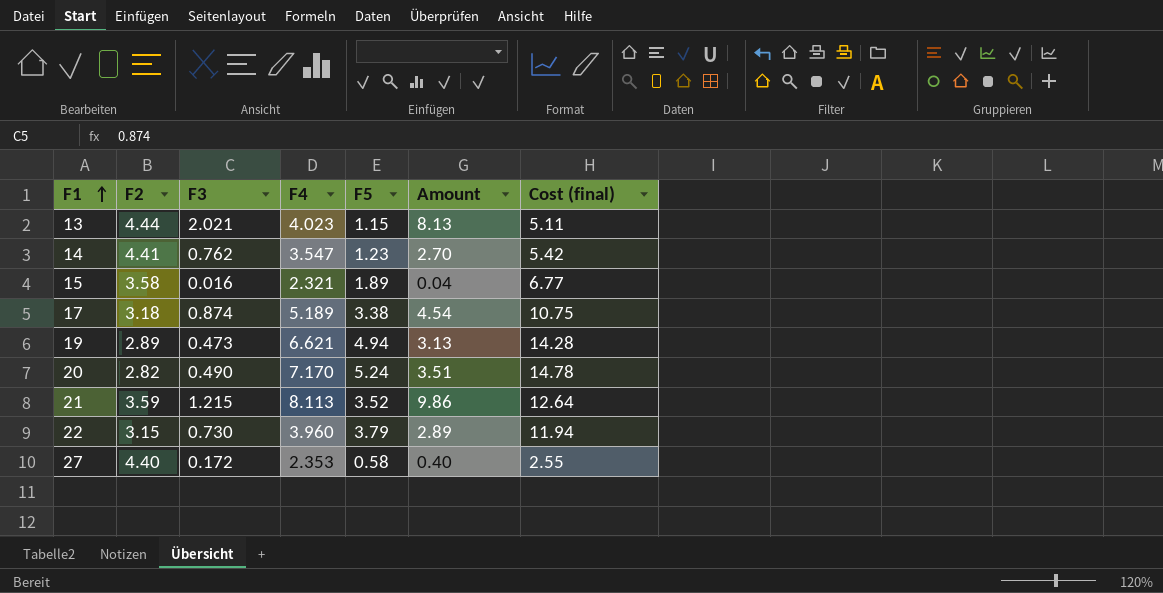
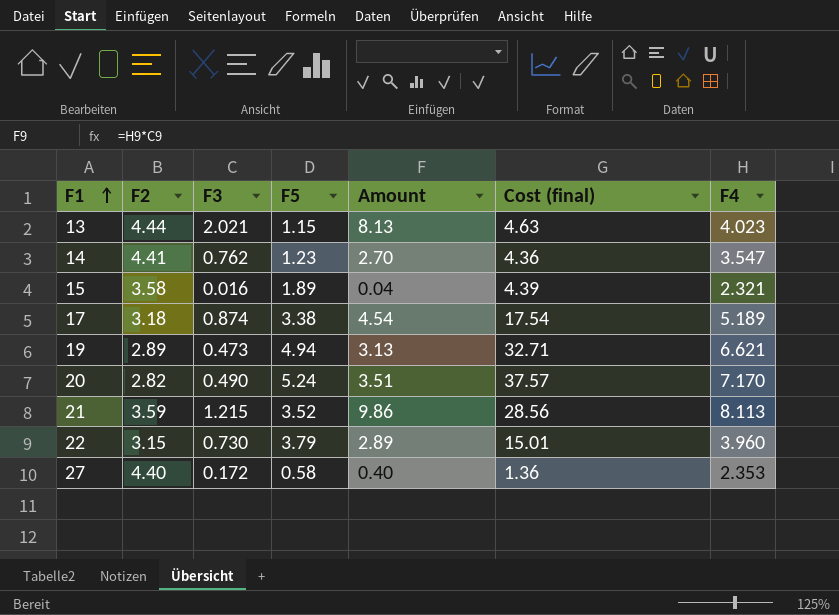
column Cost (final) | formula: [F2] * [F5] -> [F5] * [F4]
column F4 | position: 4 -> 7

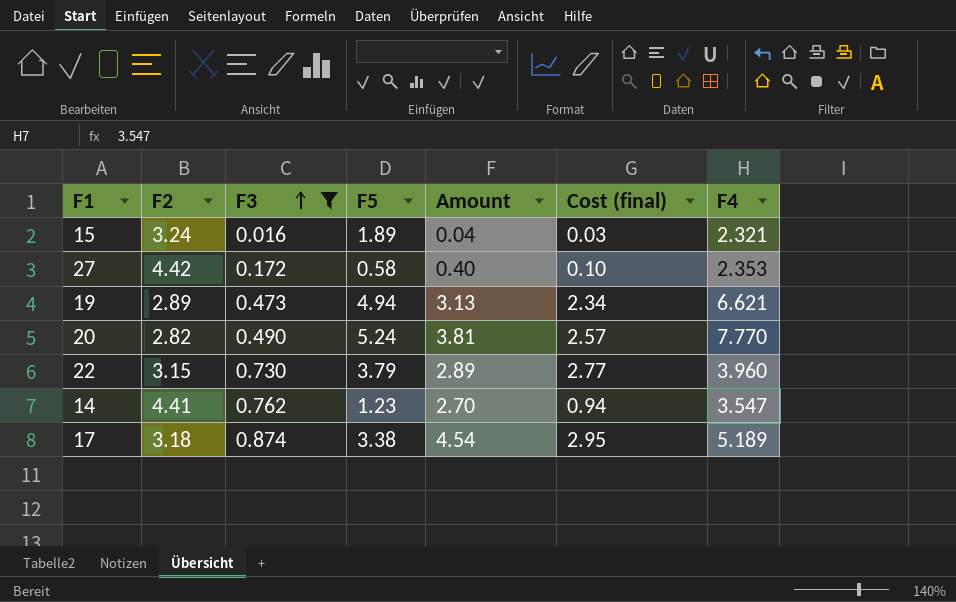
filter: none -> F3 <= 0.874
row order: F1 ascending -> F3 ascending
column Cost (final) | formula: [F5] * [F4] -> [F3] * [F5]
15 | F2: 3.58 -> 3.24
27 | F2: 4.40 -> 4.42
20 | Amount: 3.51 -> 3.81
20 | F4: 7.170 -> 7.770

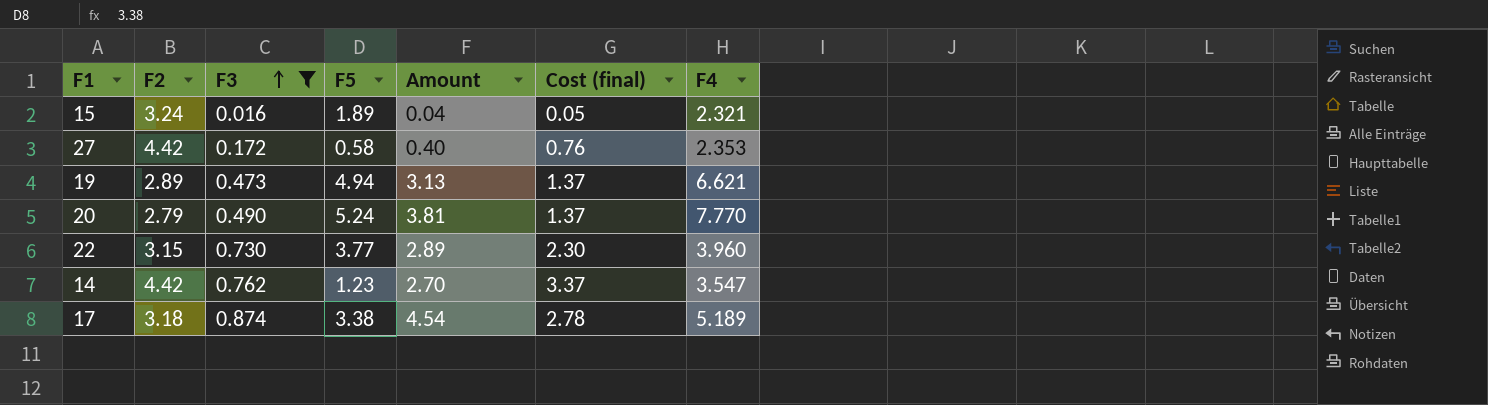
column Cost (final) | formula: [F3] * [F5] -> [F2] * [F3]
20 | F2: 2.82 -> 2.79
22 | F5: 3.79 -> 3.77
14 | F2: 4.41 -> 4.42

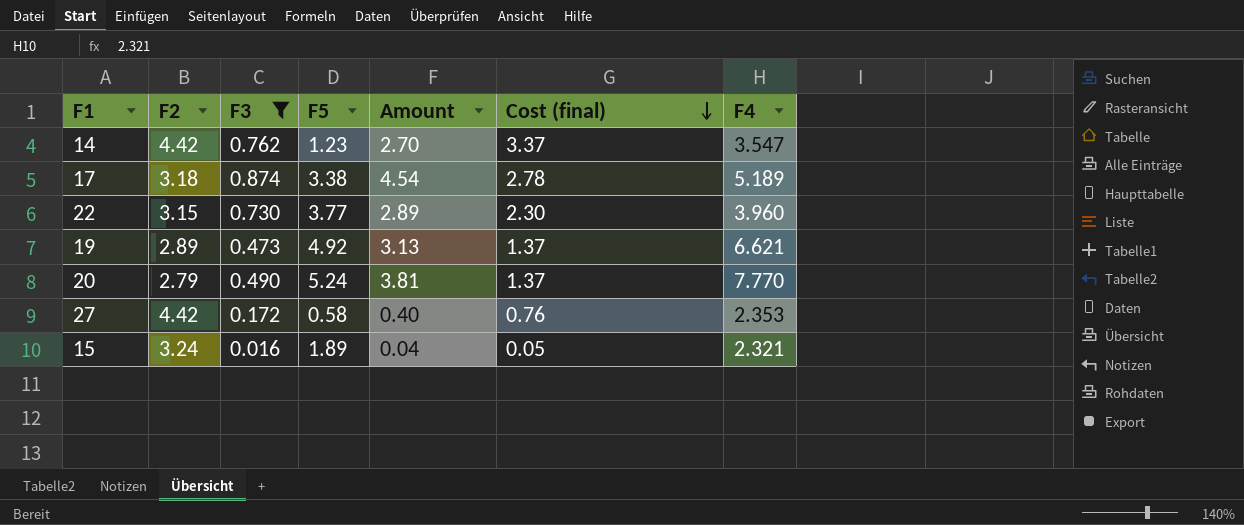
row order: F3 ascending -> Cost (final) descending
19 | F5: 4.94 -> 4.92

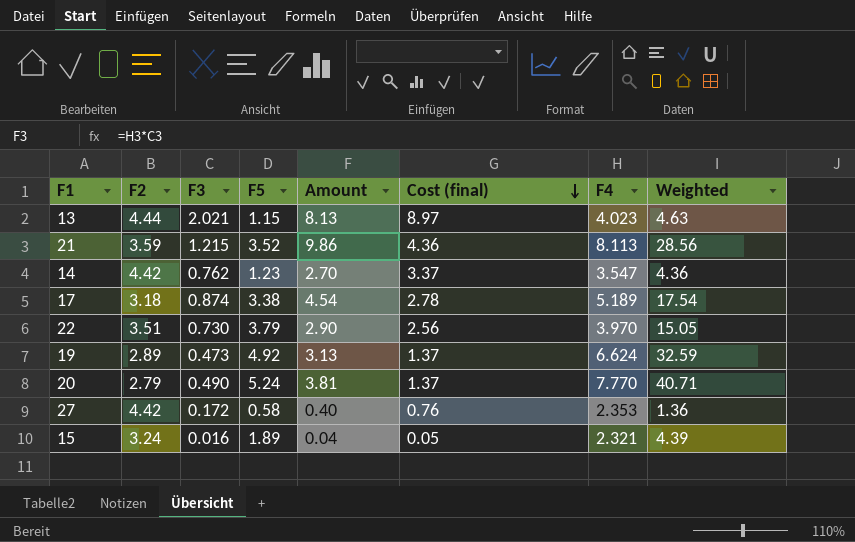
filter: F3 <= 0.874 -> none
column Weighted | formula: none -> [F5] * [F4]
22 | F2: 3.15 -> 3.51
22 | F5: 3.77 -> 3.79
22 | Amount: 2.89 -> 2.90
22 | Cost (final): 2.30 -> 2.56
22 | F4: 3.960 -> 3.970
19 | F4: 6.621 -> 6.624

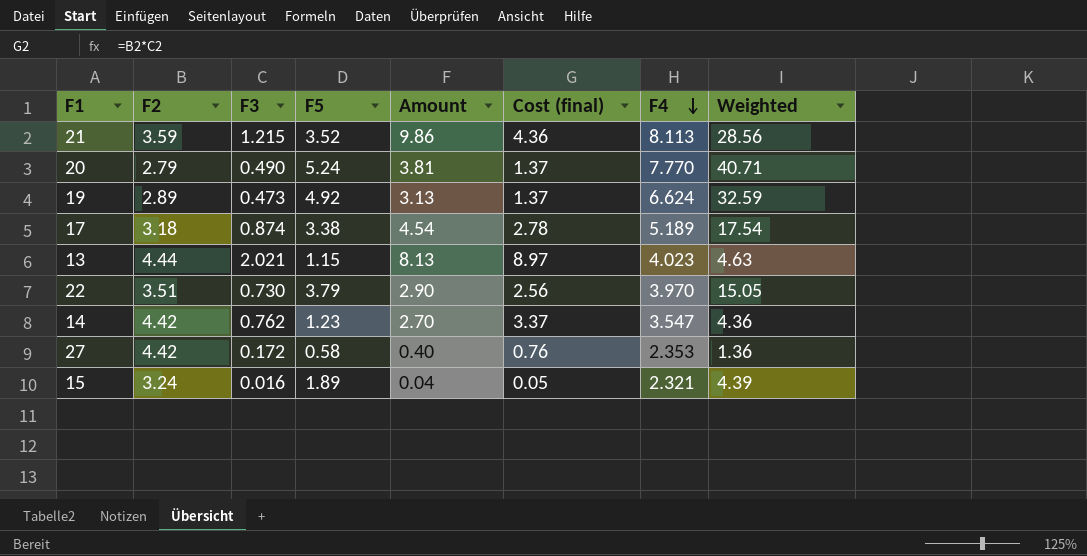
row order: Cost (final) descending -> F4 descending

